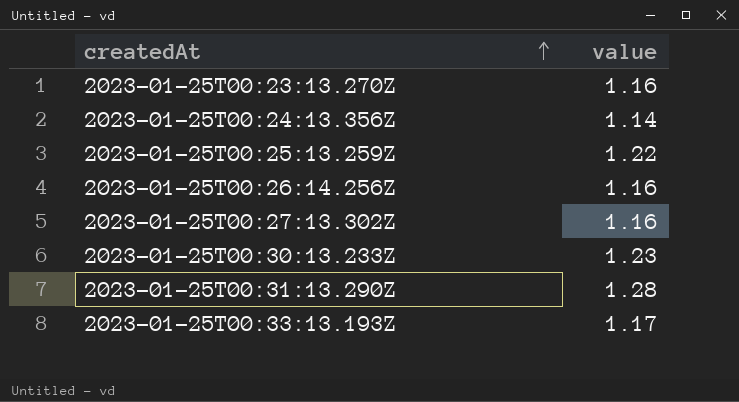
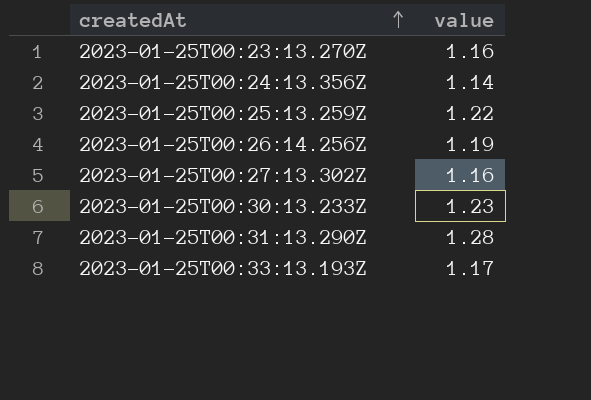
2023-01-25T00:26:14.256Z | value: 1.16 -> 1.19

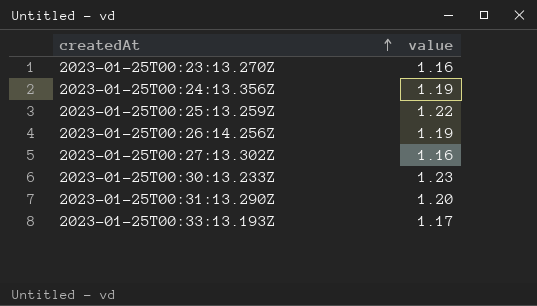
2023-01-25T00:24:13.356Z | value: 1.14 -> 1.19
2023-01-25T00:31:13.290Z | value: 1.28 -> 1.20

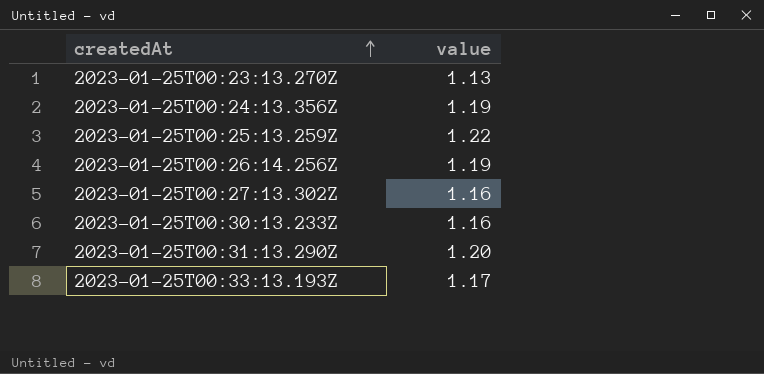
2023-01-25T00:23:13.270Z | value: 1.16 -> 1.13
2023-01-25T00:30:13.233Z | value: 1.23 -> 1.16

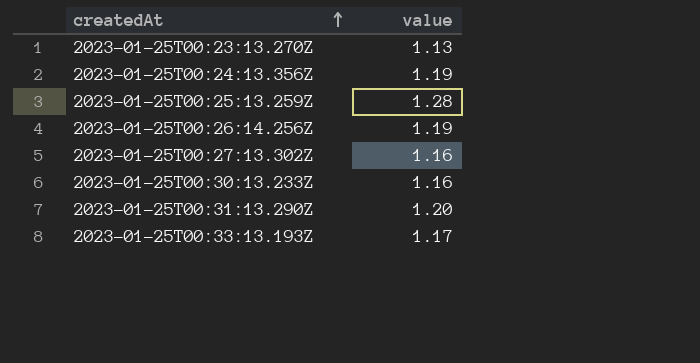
2023-01-25T00:25:13.259Z | value: 1.22 -> 1.28

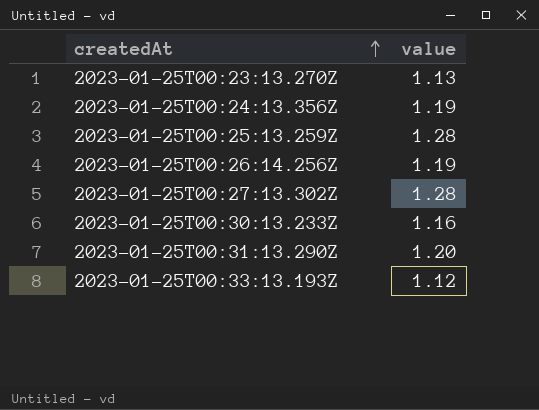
2023-01-25T00:27:13.302Z | value: 1.16 -> 1.28
2023-01-25T00:33:13.193Z | value: 1.17 -> 1.12

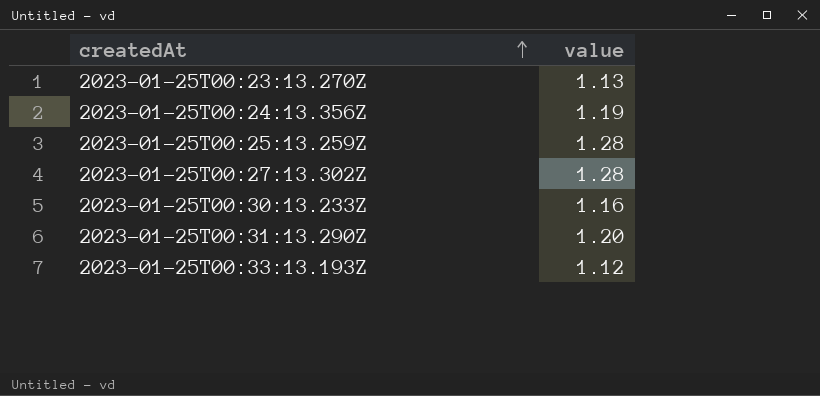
row 2023-01-25T00:26:14.256Z: 1.19 -> none

